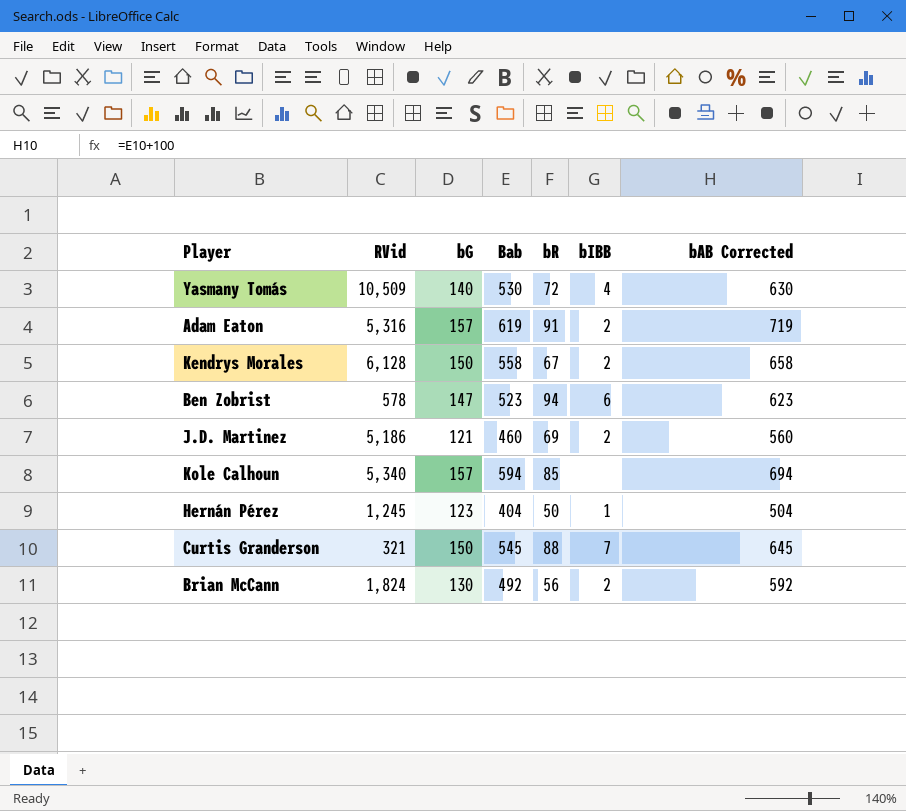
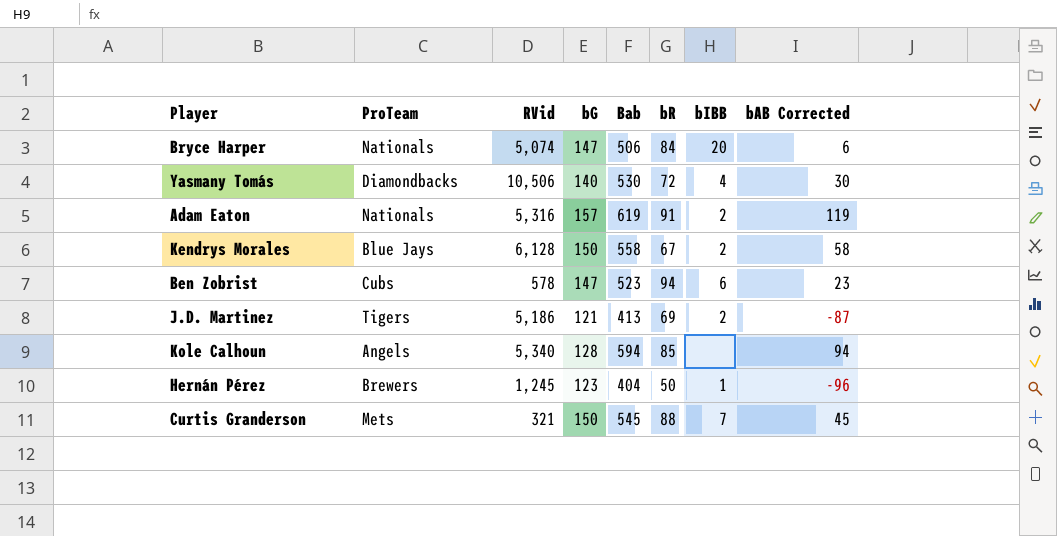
column ProTeam | position: none -> 2
column bAB Corrected | formula: [Bab] + 100 -> [Bab] - 500
row Brian McCann: 1,824 | 130 | 492 | 56 | 2 | 592 -> none
row Bryce Harper: none -> Nationals | 5,074 | 147 | 506 | 84 | 20 | 6
Yasmany Tomás | RVid: 10,509 -> 10,506
J.D. Martinez | Bab: 460 -> 413
Kole Calhoun | bG: 157 -> 128

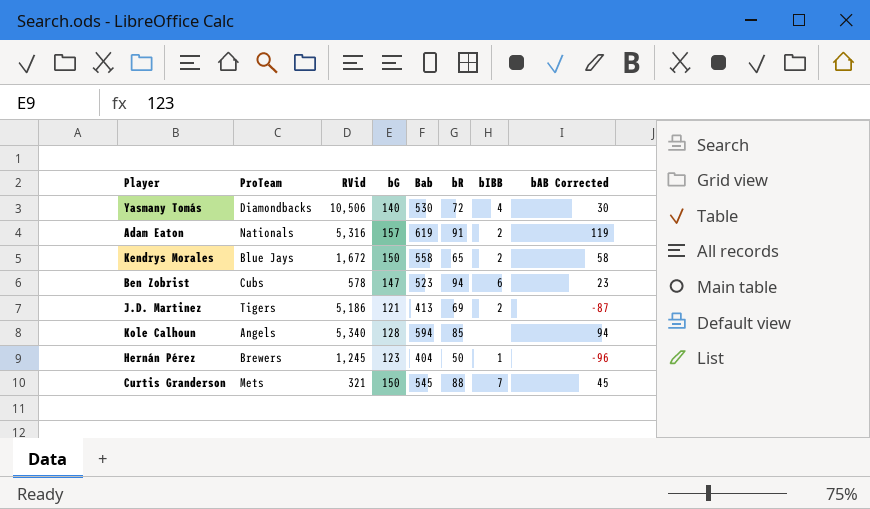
row Bryce Harper: Nationals | 5,074 | 147 | 506 | 84 | 20 | 6 -> none
Kendrys Morales | RVid: 6,128 -> 1,672
Kendrys Morales | bR: 67 -> 65

